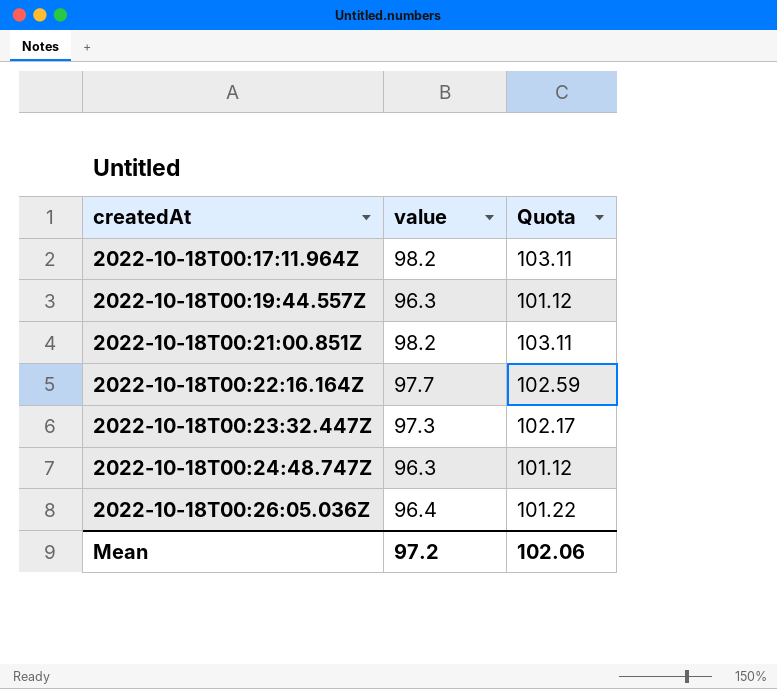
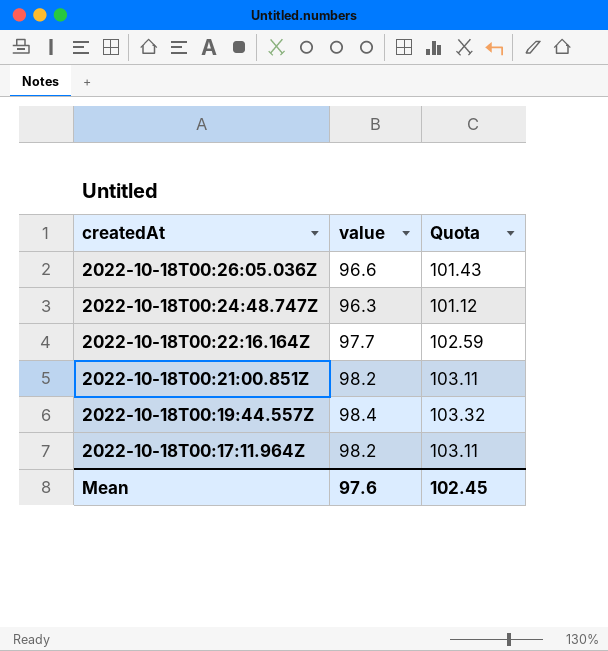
row order: createdAt ascending -> createdAt descending
row 2022-10-18T00:23:32.447Z: 97.3 | 102.17 -> none
2022-10-18T00:26:05.036Z | value: 96.4 -> 96.6
2022-10-18T00:26:05.036Z | Quota: 101.22 -> 101.43
2022-10-18T00:19:44.557Z | value: 96.3 -> 98.4
2022-10-18T00:19:44.557Z | Quota: 101.12 -> 103.32
Mean | value: 97.2 -> 97.6
Mean | Quota: 102.06 -> 102.45

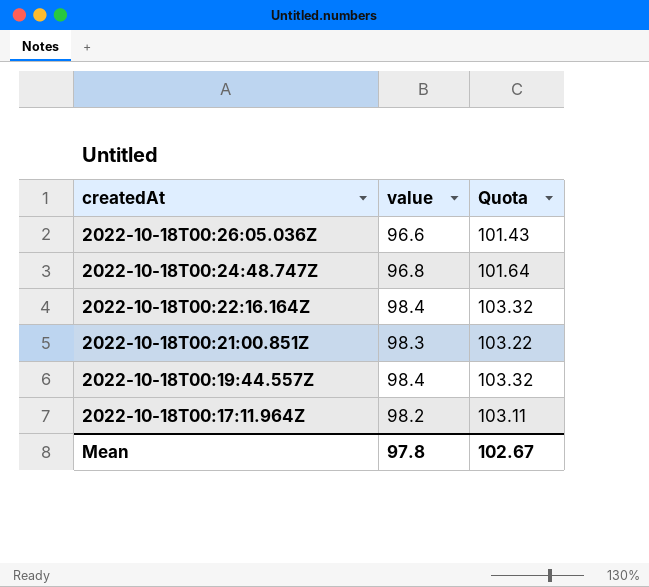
2022-10-18T00:24:48.747Z | value: 96.3 -> 96.8
2022-10-18T00:24:48.747Z | Quota: 101.12 -> 101.64
2022-10-18T00:22:16.164Z | value: 97.7 -> 98.4
2022-10-18T00:22:16.164Z | Quota: 102.59 -> 103.32
2022-10-18T00:21:00.851Z | value: 98.2 -> 98.3
2022-10-18T00:21:00.851Z | Quota: 103.11 -> 103.22
Mean | value: 97.6 -> 97.8
Mean | Quota: 102.45 -> 102.67

